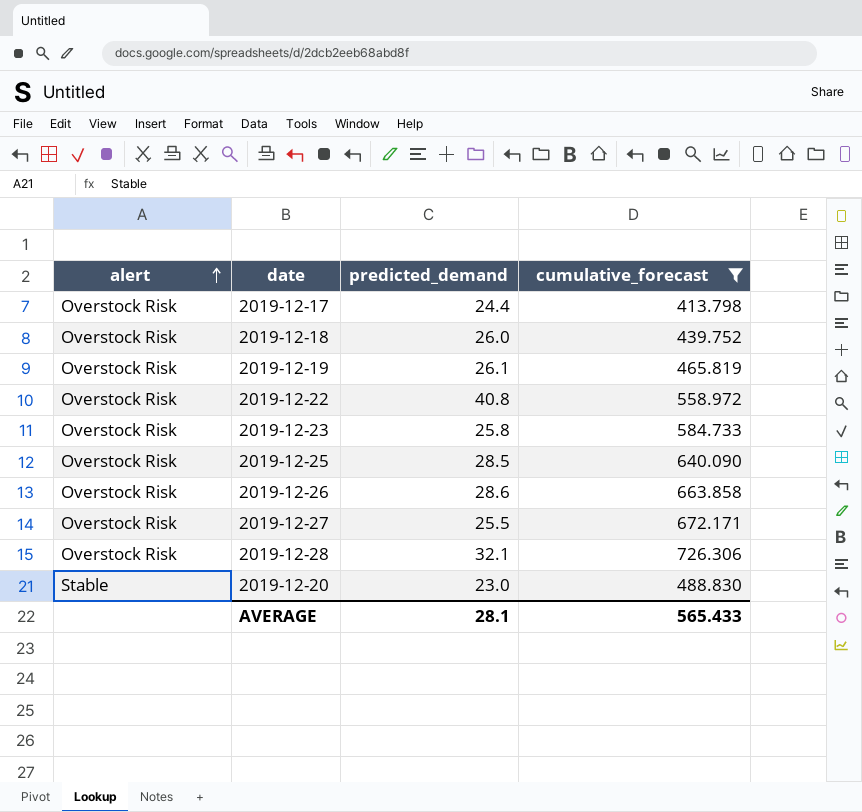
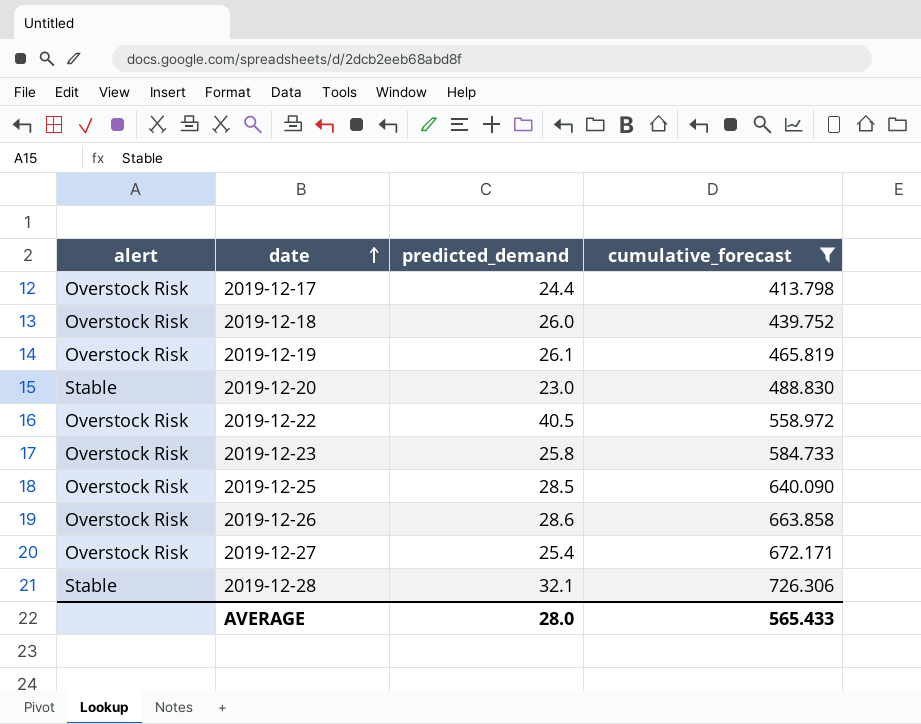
row order: alert ascending -> date ascending
2019-12-22 | predicted_demand: 40.8 -> 40.5
2019-12-27 | predicted_demand: 25.5 -> 25.4
2019-12-28 | alert: Overstock Risk -> Stable
AVERAGE | predicted_demand: 28.1 -> 28.0

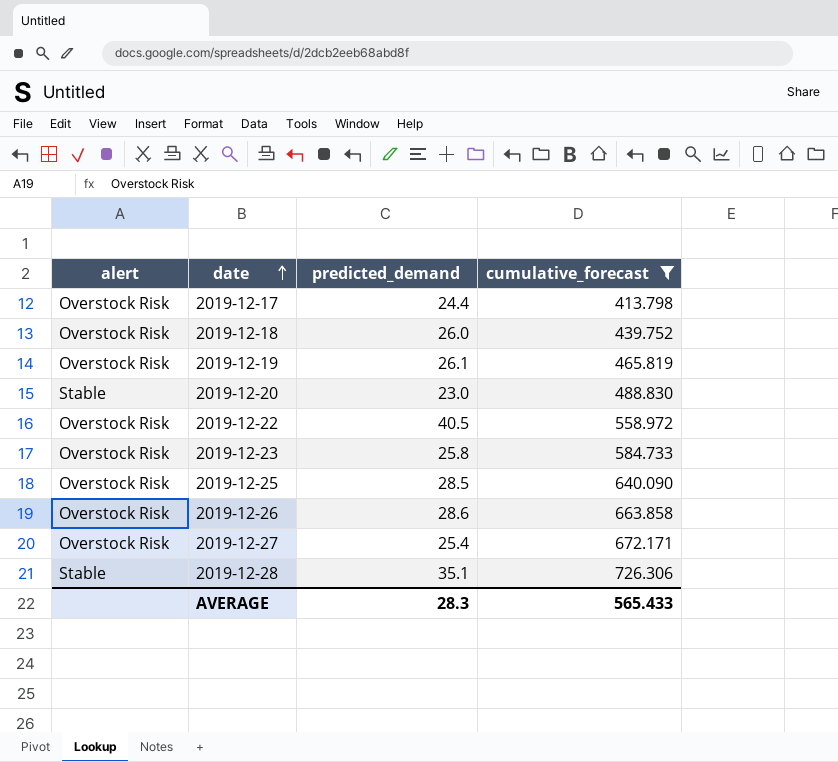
2019-12-28 | predicted_demand: 32.1 -> 35.1
AVERAGE | predicted_demand: 28.0 -> 28.3

